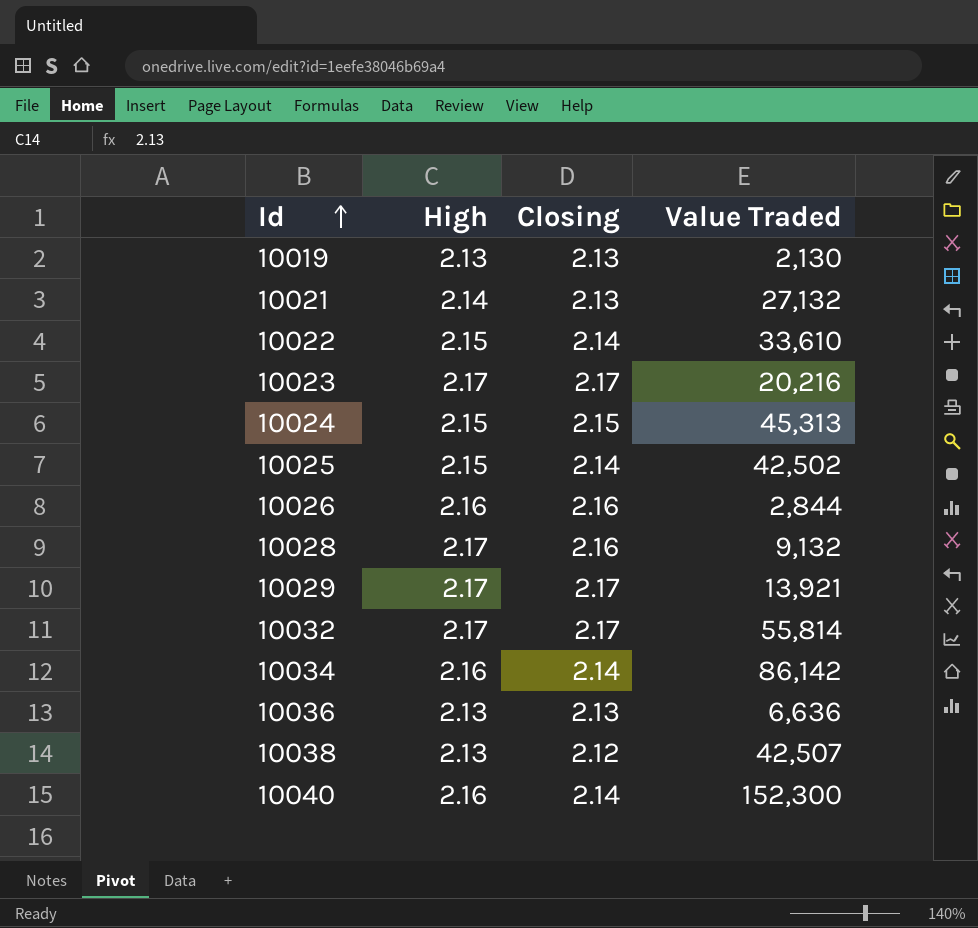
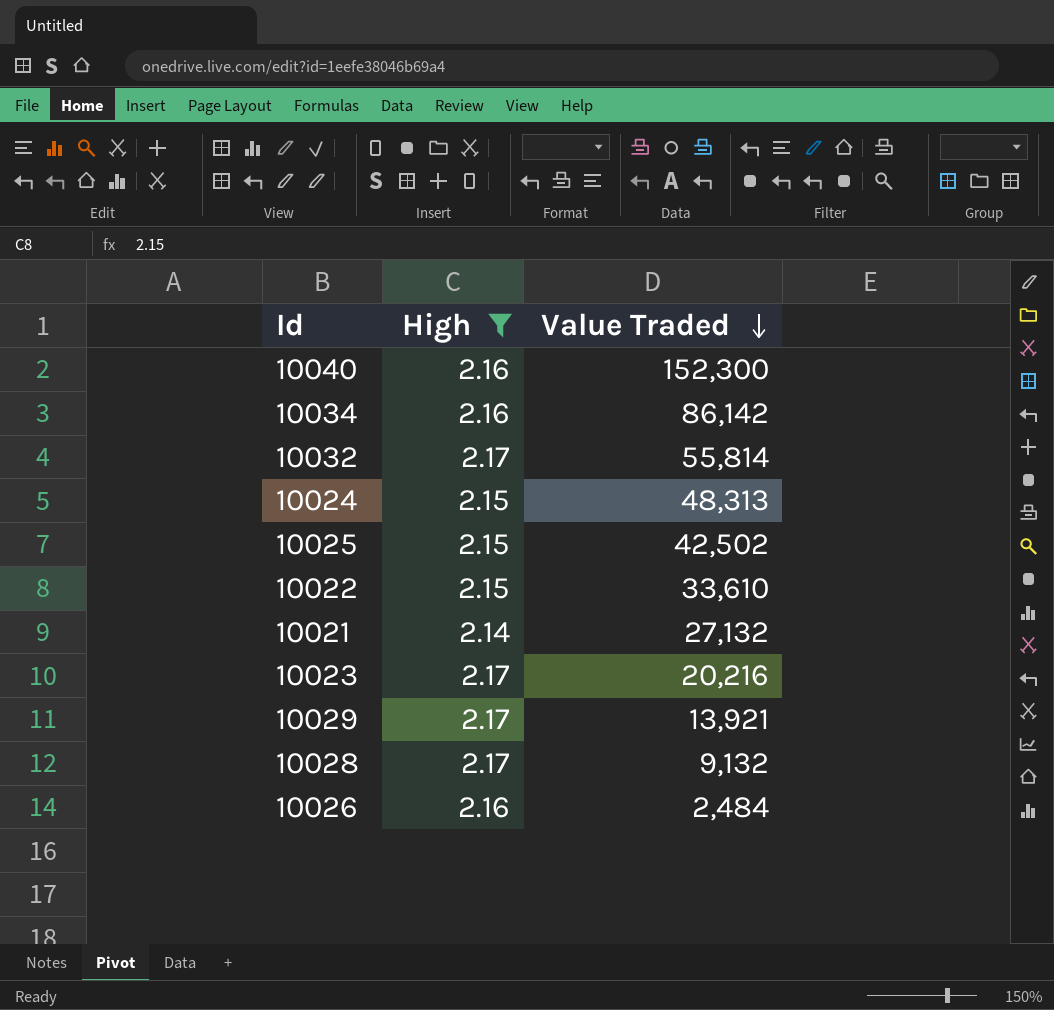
filter: none -> High != 2.13
row order: Id ascending -> Value Traded descending
column Closing | position: 3 -> none
10024 | Value Traded: 45,313 -> 48,313
10026 | Value Traded: 2,844 -> 2,484

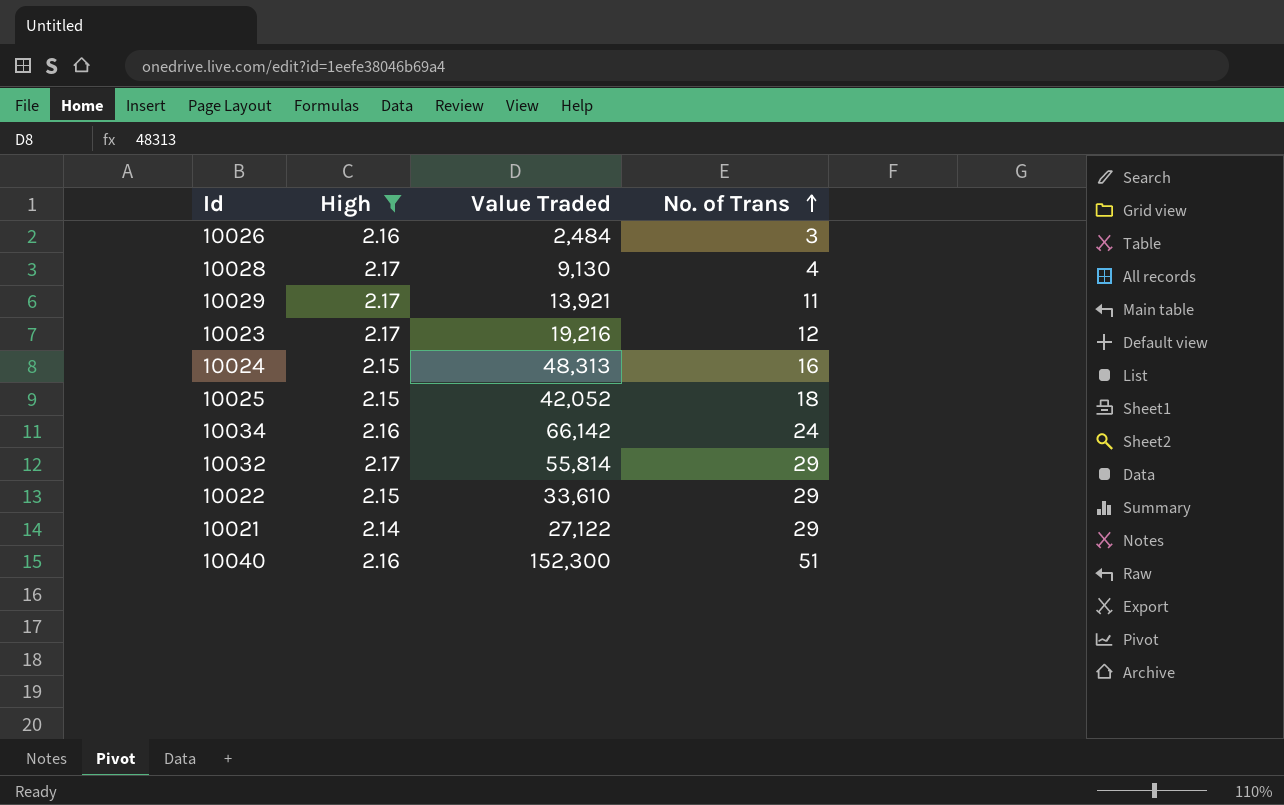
row order: Value Traded descending -> No. of Trans ascending
column No. of Trans | position: none -> 4
10028 | Value Traded: 9,132 -> 9,130
10023 | Value Traded: 20,216 -> 19,216
10025 | Value Traded: 42,502 -> 42,052
10034 | Value Traded: 86,142 -> 66,142
10021 | Value Traded: 27,132 -> 27,122

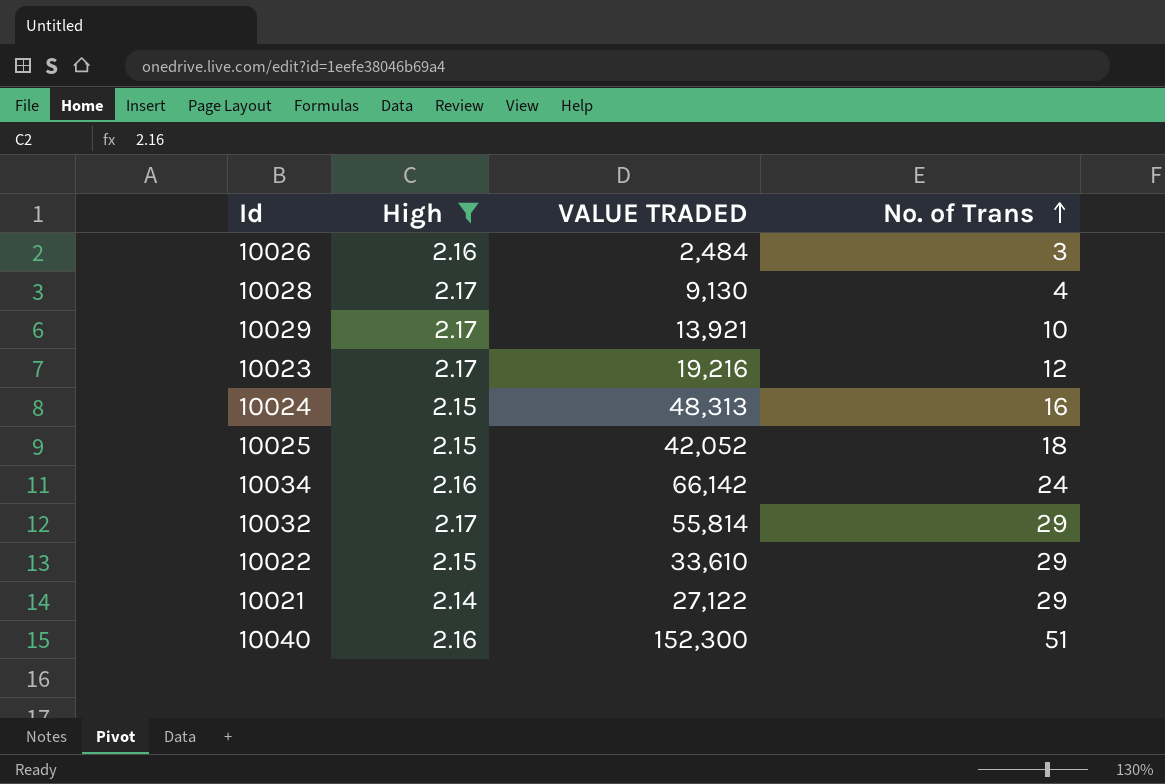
column name: Value Traded -> VALUE TRADED
10029 | No. of Trans: 11 -> 10

